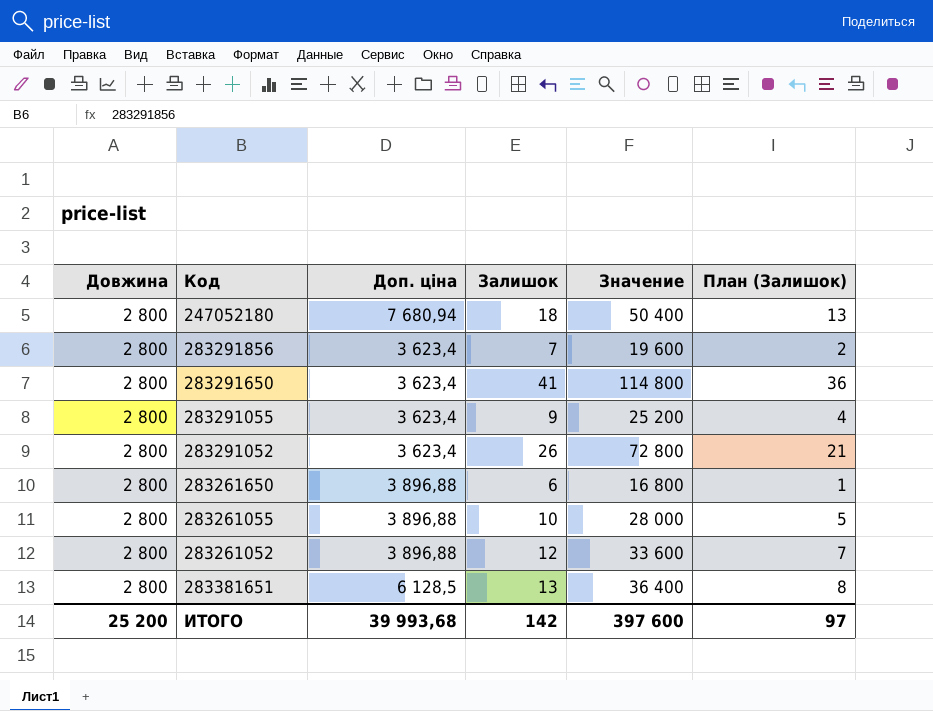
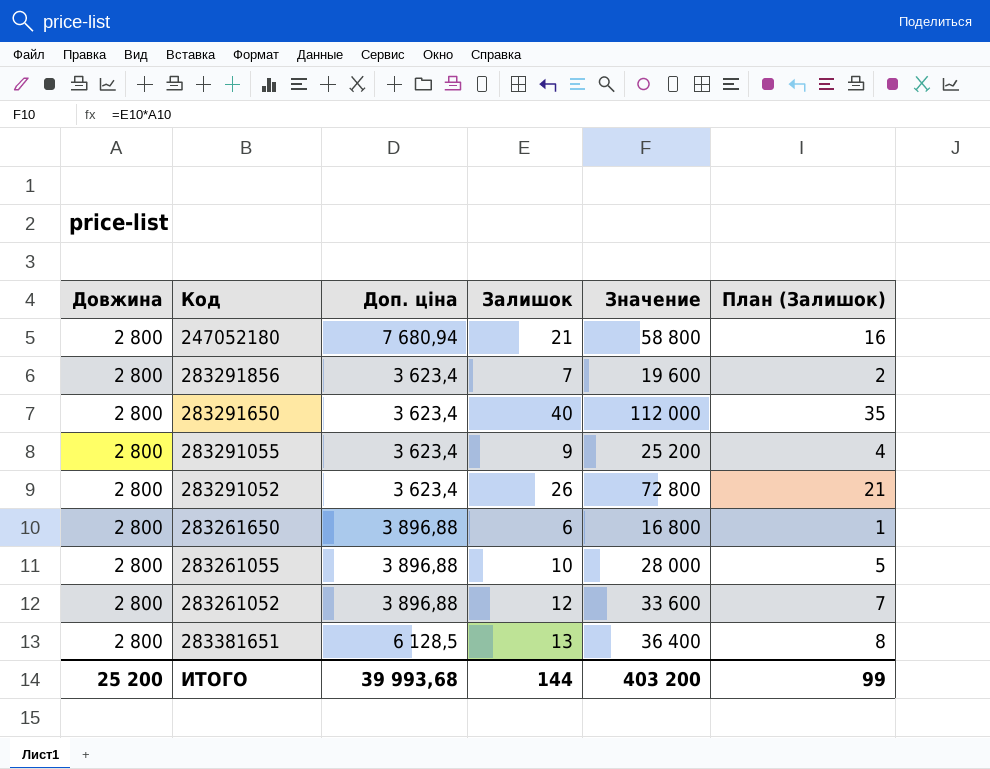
247052180 | Залишок: 18 -> 21
247052180 | Значение: 50 400 -> 58 800
247052180 | План (Залишок): 13 -> 16
283291650 | Залишок: 41 -> 40
283291650 | Значение: 114 800 -> 112 000
283291650 | План (Залишок): 36 -> 35
ИТОГО | Залишок: 142 -> 144
ИТОГО | Значение: 397 600 -> 403 200
ИТОГО | План (Залишок): 97 -> 99

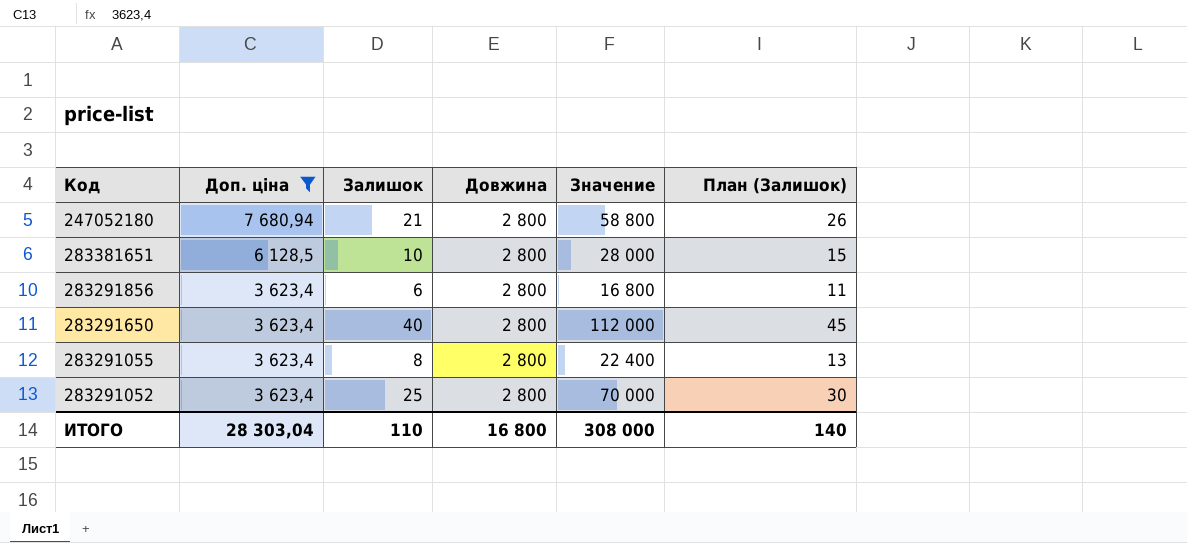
filter: none -> Доп. ціна != 3 896,88
row order: none -> Доп. ціна descending
column Довжина | position: 1 -> 4
column План (Залишок) | formula: [Залишок] - 5 -> [Залишок] + 5
283381651 | Залишок: 13 -> 10
283381651 | Значение: 36 400 -> 28 000
283291856 | Залишок: 7 -> 6
283291856 | Значение: 19 600 -> 16 800
283291055 | Залишок: 9 -> 8
283291055 | Значение: 25 200 -> 22 400
283291052 | Залишок: 26 -> 25
283291052 | Значение: 72 800 -> 70 000
ИТОГО | Доп. ціна: 39 993,68 -> 28 303,04
ИТОГО | Залишок: 144 -> 110
ИТОГО | Довжина: 25 200 -> 16 800
ИТОГО | Значение: 403 200 -> 308 000
ИТОГО | План (Залишок): 99 -> 140

